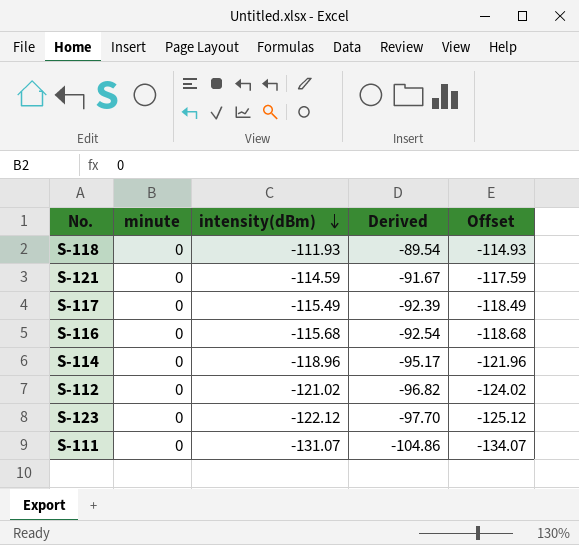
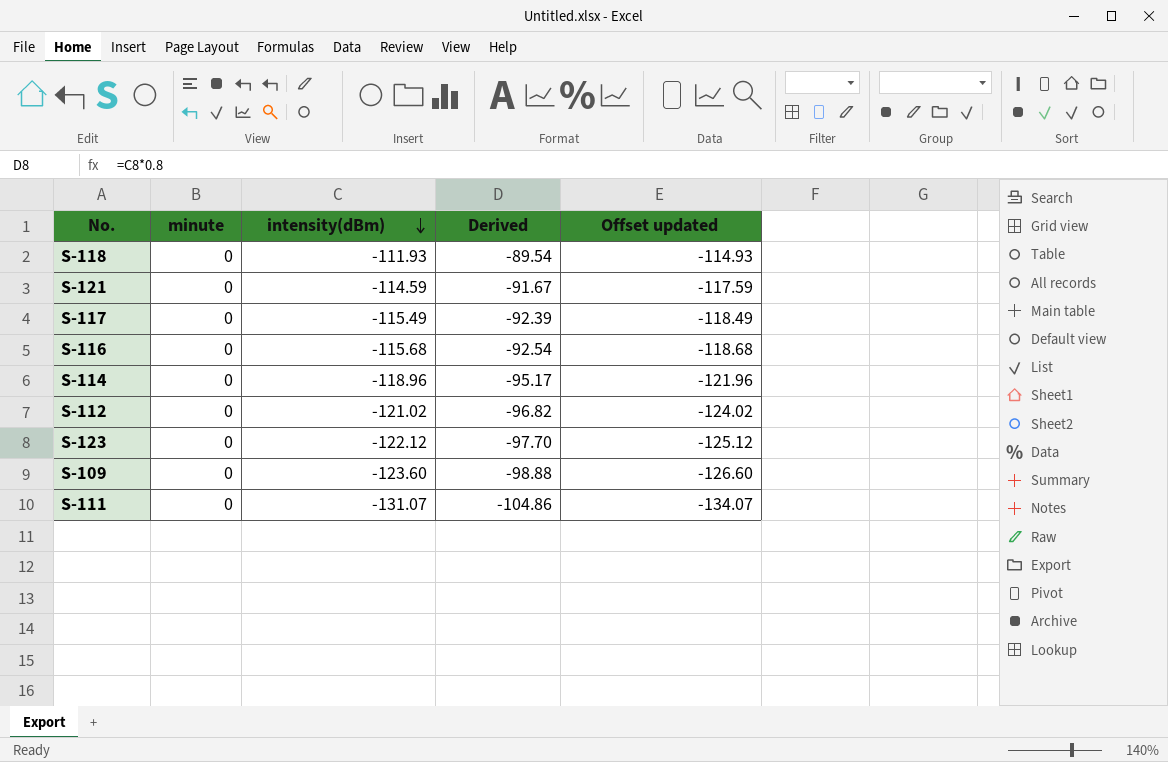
column name: Offset -> Offset updated
row S-109: none -> 0 | -123.60 | -98.88 | -126.60

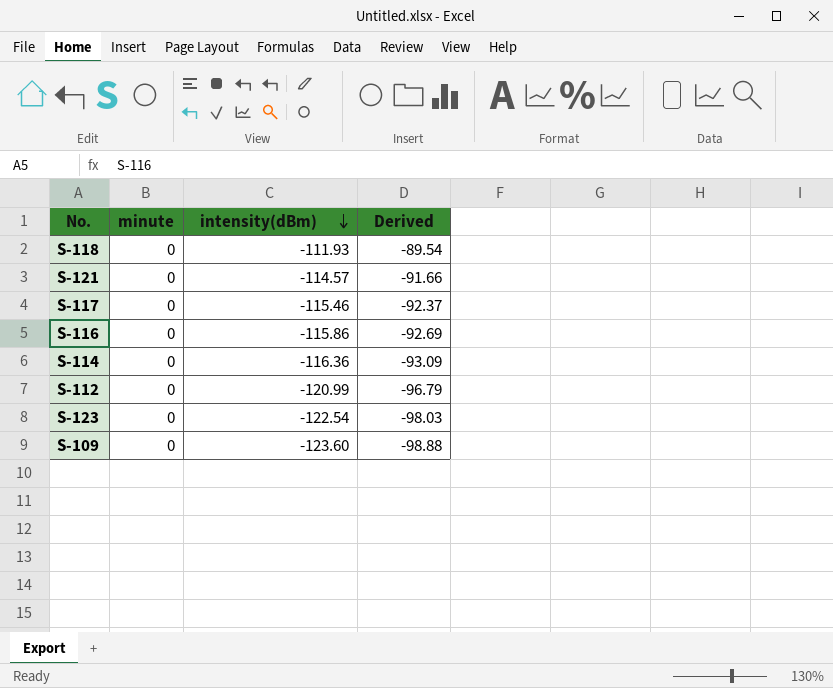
column Offset updated | formula: [intensity(dBm)] - 3 -> none
row S-111: 0 | -131.07 | -104.86 | -134.07 -> none
S-121 | intensity(dBm): -114.59 -> -114.57
S-121 | Derived: -91.67 -> -91.66
S-117 | intensity(dBm): -115.49 -> -115.46
S-117 | Derived: -92.39 -> -92.37
S-116 | intensity(dBm): -115.68 -> -115.86
S-116 | Derived: -92.54 -> -92.69
S-114 | intensity(dBm): -118.96 -> -116.36
S-114 | Derived: -95.17 -> -93.09
S-112 | intensity(dBm): -121.02 -> -120.99
S-112 | Derived: -96.82 -> -96.79
S-123 | intensity(dBm): -122.12 -> -122.54
S-123 | Derived: -97.70 -> -98.03

